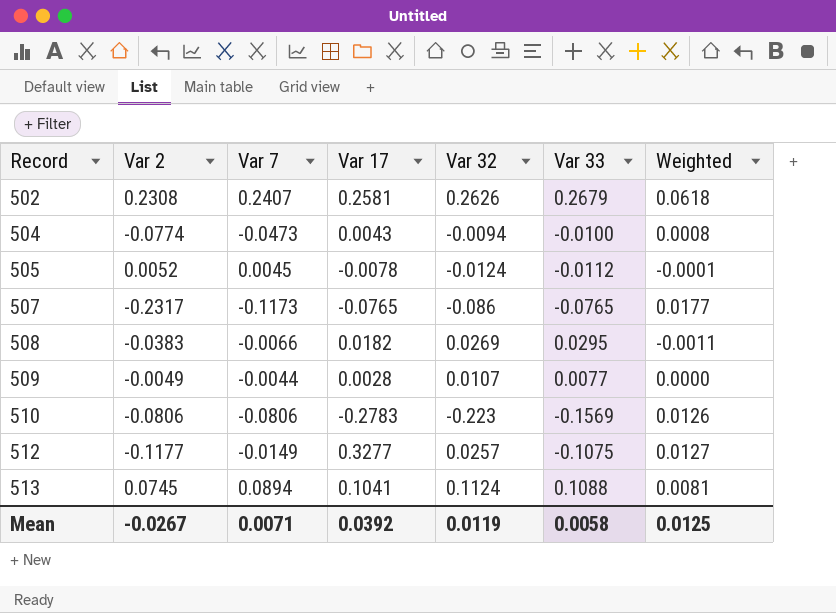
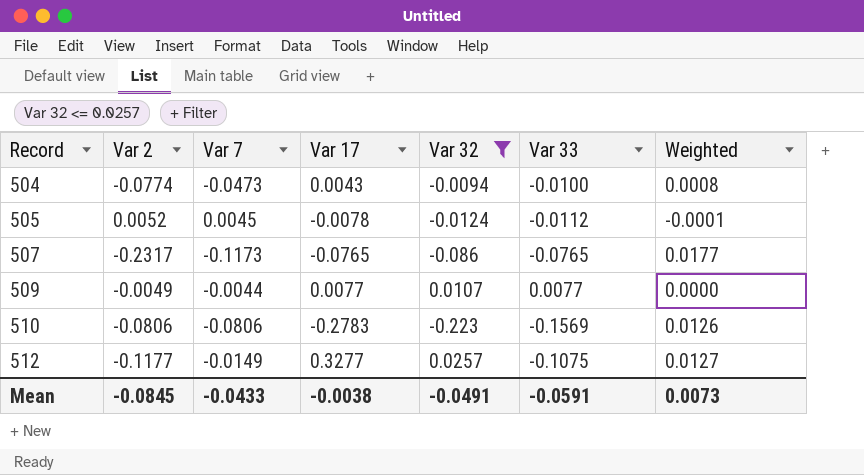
filter: none -> Var 32 <= 0.0257
509 | Var 17: 0.0028 -> 0.0077
Mean | Var 2: -0.0267 -> -0.0845
Mean | Var 7: 0.0071 -> -0.0433
Mean | Var 17: 0.0392 -> -0.0038
Mean | Var 32: 0.0119 -> -0.0491
Mean | Var 33: 0.0058 -> -0.0591
Mean | Weighted: 0.0125 -> 0.0073

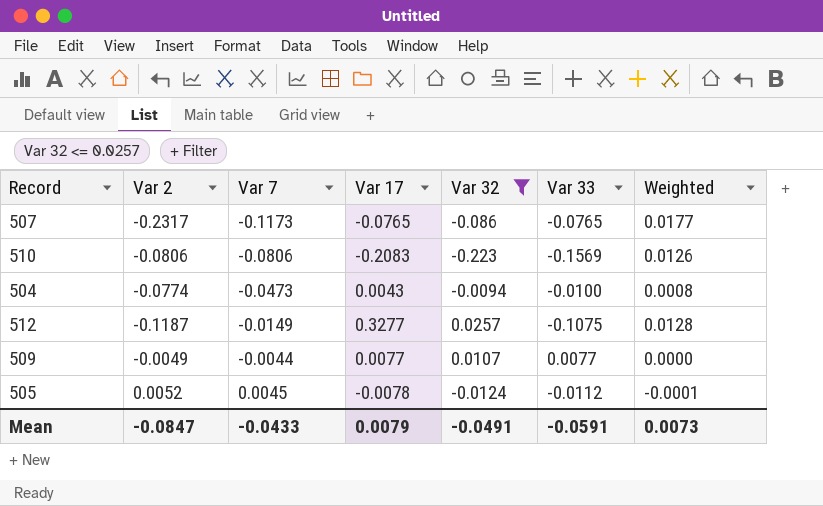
row order: Record ascending -> Var 7 ascending
510 | Var 17: -0.2783 -> -0.2083
512 | Var 2: -0.1177 -> -0.1187
512 | Weighted: 0.0127 -> 0.0128
Mean | Var 2: -0.0845 -> -0.0847
Mean | Var 17: -0.0038 -> 0.0079

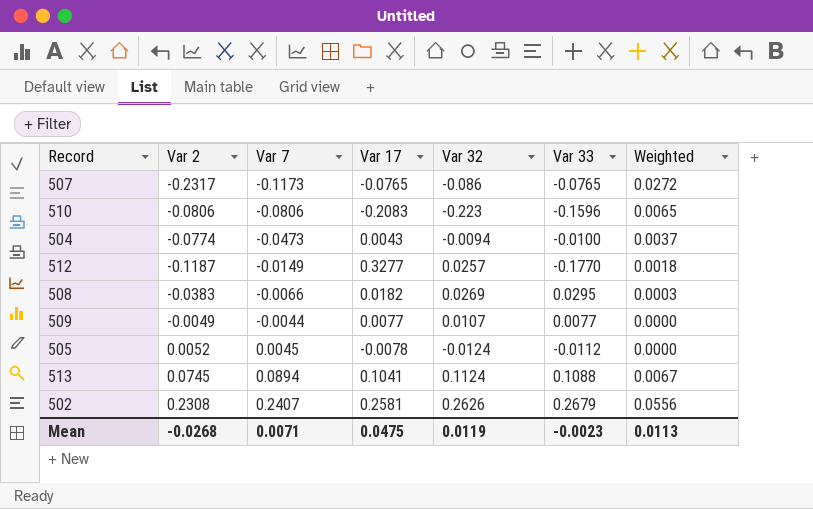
filter: Var 32 <= 0.0257 -> none
column Weighted | formula: [Var 2] * [Var 33] -> [Var 2] * [Var 7]
510 | Var 33: -0.1569 -> -0.1596
512 | Var 33: -0.1075 -> -0.1770
Mean | Var 2: -0.0847 -> -0.0268
Mean | Var 7: -0.0433 -> 0.0071
Mean | Var 17: 0.0079 -> 0.0475
Mean | Var 32: -0.0491 -> 0.0119
Mean | Var 33: -0.0591 -> -0.0023
Mean | Weighted: 0.0073 -> 0.0113

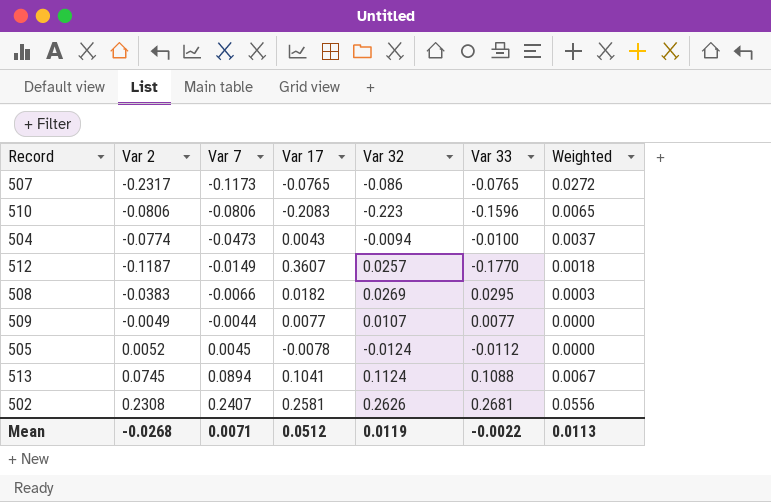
512 | Var 17: 0.3277 -> 0.3607
502 | Var 33: 0.2679 -> 0.2681
Mean | Var 17: 0.0475 -> 0.0512
Mean | Var 33: -0.0023 -> -0.0022

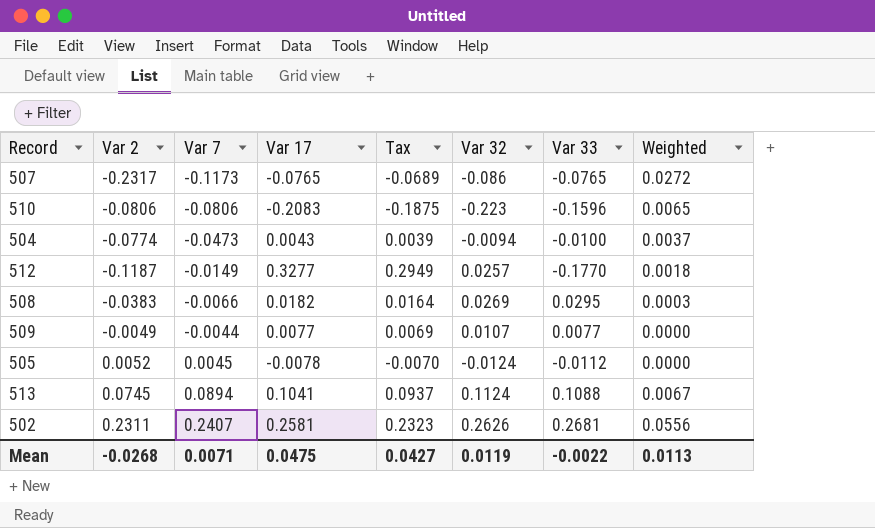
column Tax | formula: none -> [Var 17] * 0.9
512 | Var 17: 0.3607 -> 0.3277
502 | Var 2: 0.2308 -> 0.2311
Mean | Var 17: 0.0512 -> 0.0475

